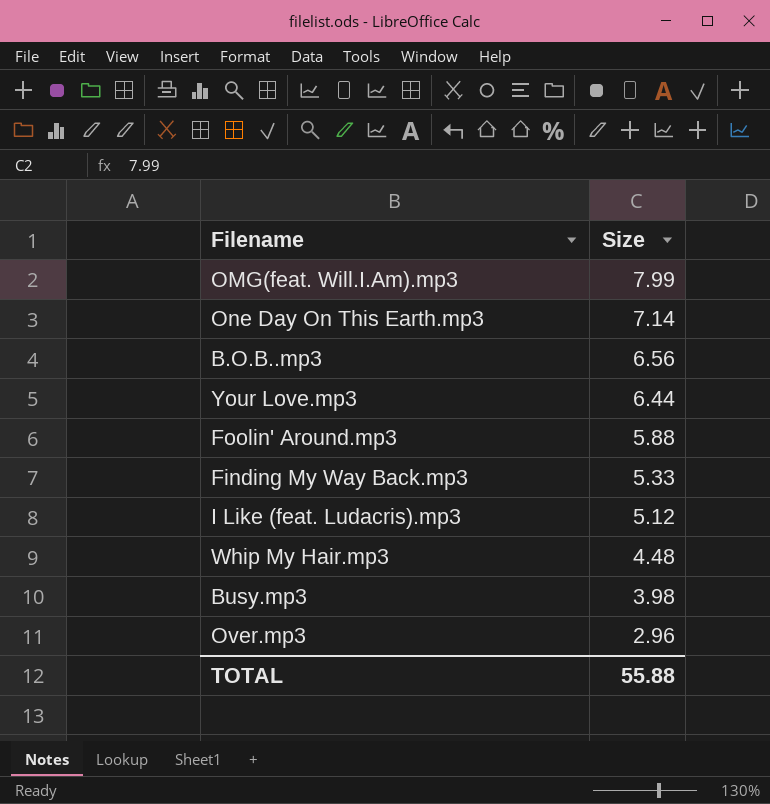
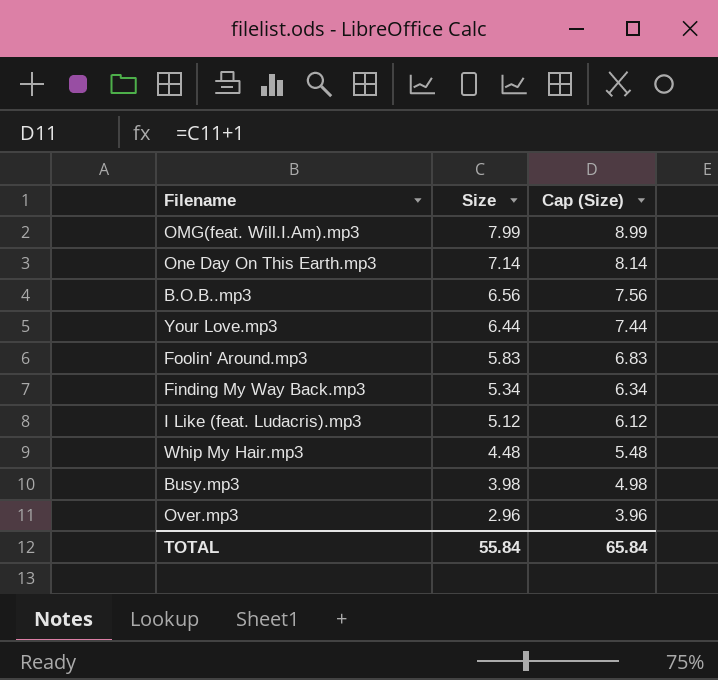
column Cap (Size) | formula: none -> [Size] + 1
Foolin' Around.mp3 | Size: 5.88 -> 5.83
Finding My Way Back.mp3 | Size: 5.33 -> 5.34
TOTAL | Size: 55.88 -> 55.84

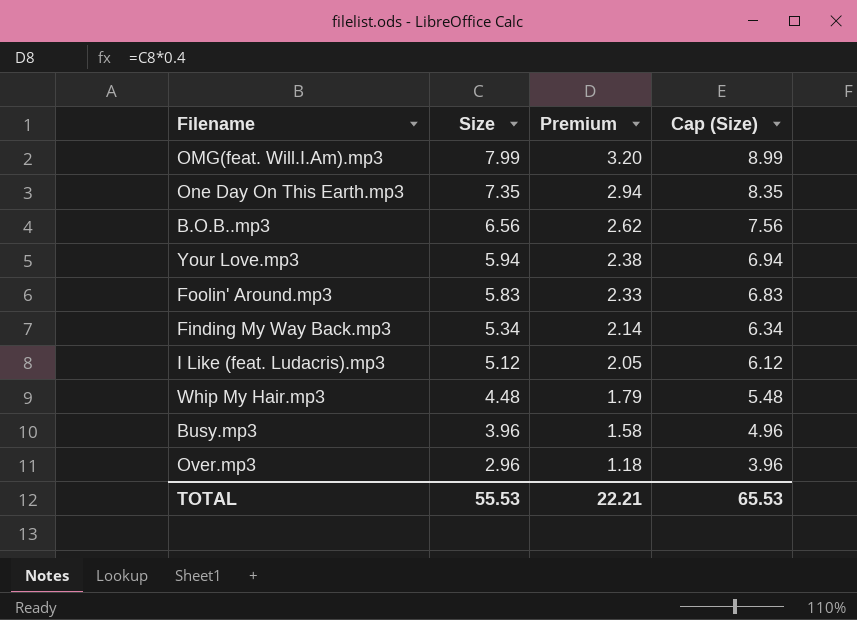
column Premium | formula: none -> [Size] * 0.4
One Day On This Earth.mp3 | Size: 7.14 -> 7.35
One Day On This Earth.mp3 | Cap (Size): 8.14 -> 8.35
Your Love.mp3 | Size: 6.44 -> 5.94
Your Love.mp3 | Cap (Size): 7.44 -> 6.94
Busy.mp3 | Size: 3.98 -> 3.96
Busy.mp3 | Cap (Size): 4.98 -> 4.96
TOTAL | Size: 55.84 -> 55.53
TOTAL | Cap (Size): 65.84 -> 65.53

